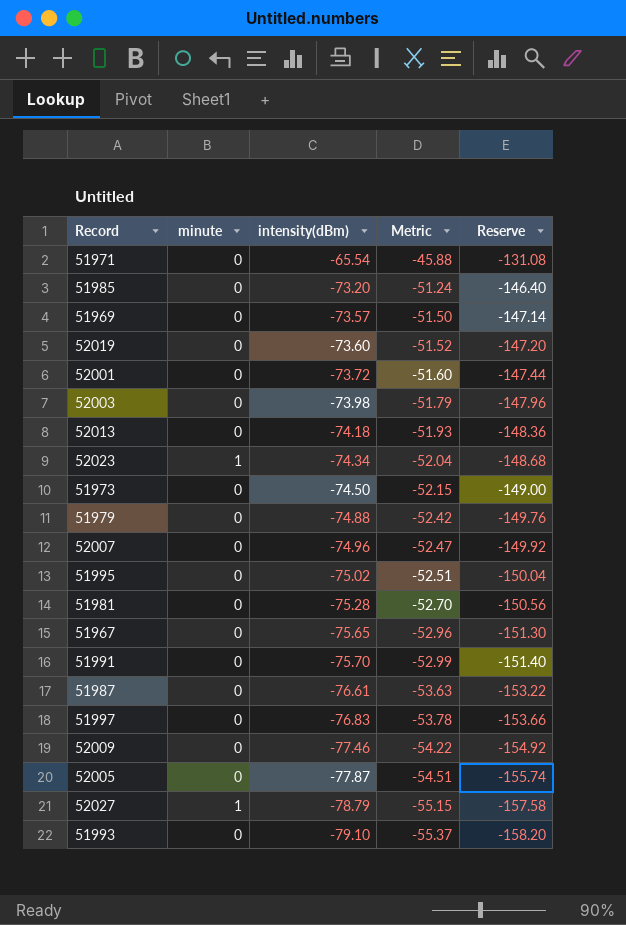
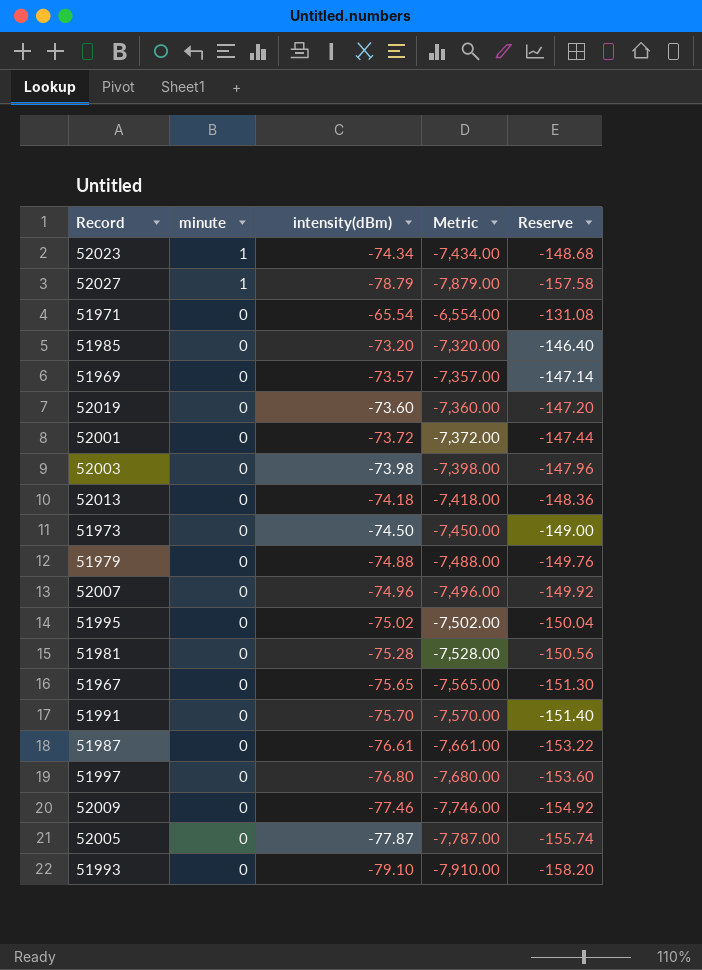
row order: intensity(dBm) descending -> minute descending
column Metric | formula: [intensity(dBm)] * 0.7 -> [intensity(dBm)] * 100
51997 | intensity(dBm): -76.83 -> -76.80
51997 | Reserve: -153.66 -> -153.60

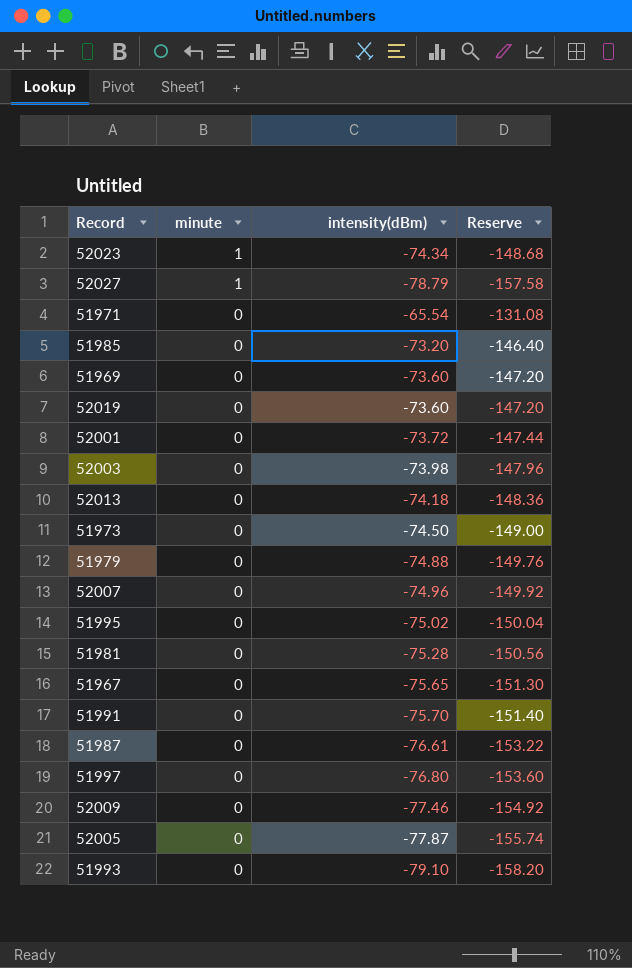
column Metric | formula: [intensity(dBm)] * 100 -> none
51969 | intensity(dBm): -73.57 -> -73.60
51969 | Reserve: -147.14 -> -147.20

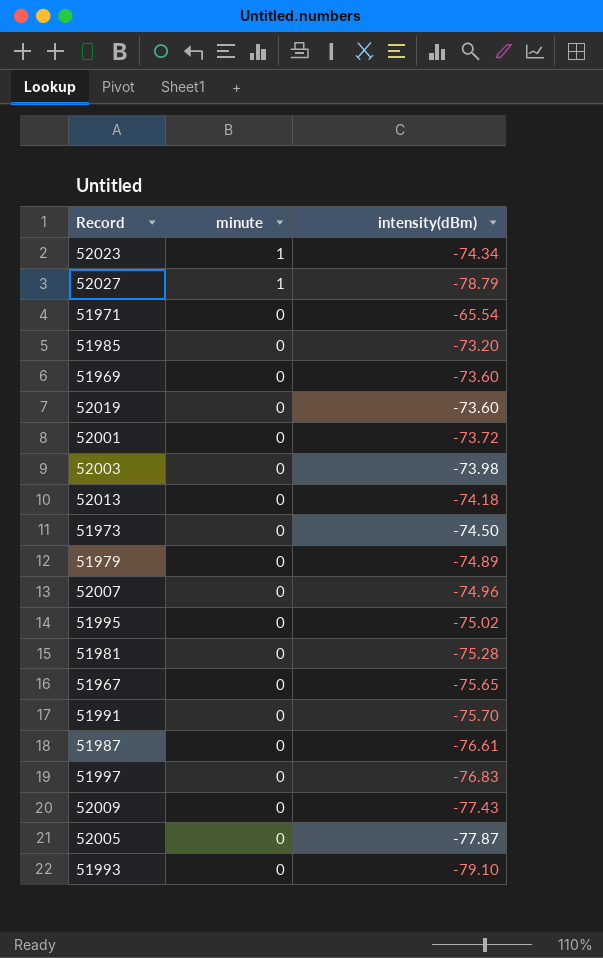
column Reserve | formula: [intensity(dBm)] * 2 -> none
51979 | intensity(dBm): -74.88 -> -74.89
51997 | intensity(dBm): -76.80 -> -76.83
52009 | intensity(dBm): -77.46 -> -77.43

